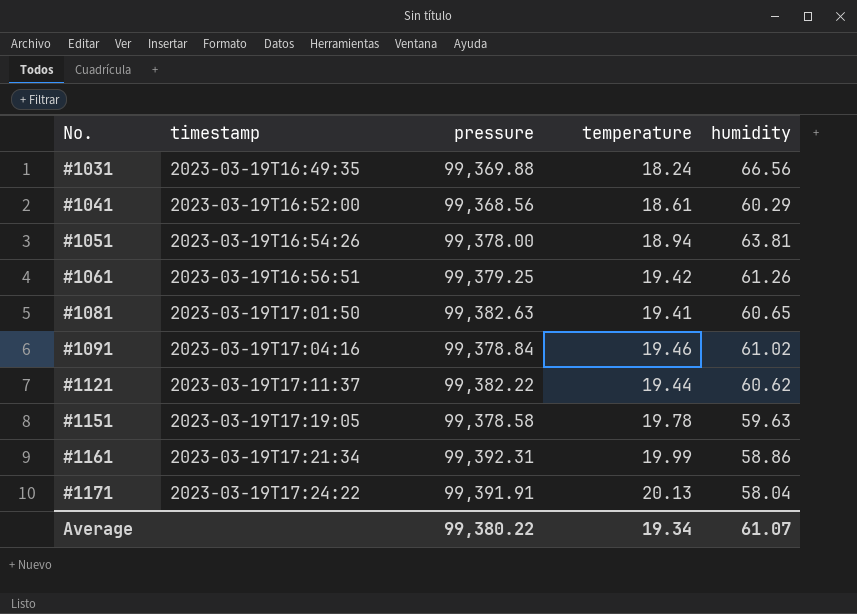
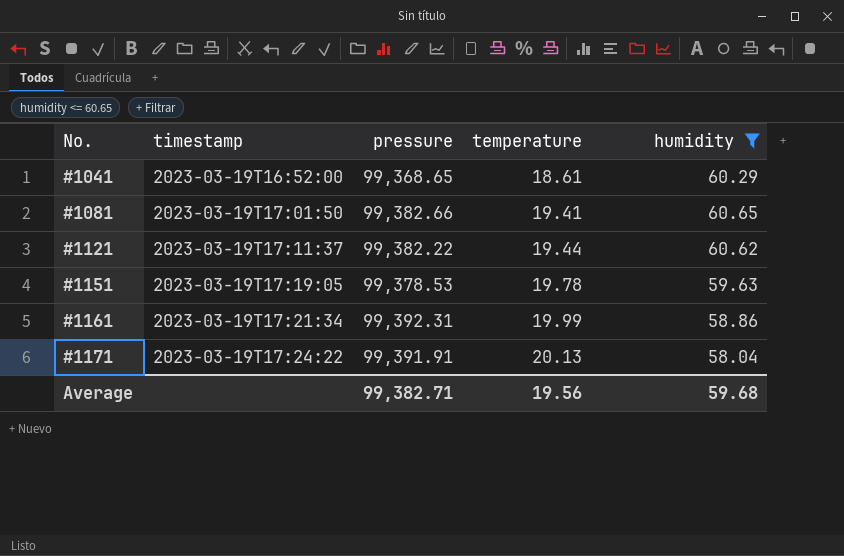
filter: none -> humidity <= 60.65
#1041 | pressure: 99,368.56 -> 99,368.65
#1081 | pressure: 99,382.63 -> 99,382.66
#1151 | pressure: 99,378.58 -> 99,378.53
Average | pressure: 99,380.22 -> 99,382.71
Average | temperature: 19.34 -> 19.56
Average | humidity: 61.07 -> 59.68

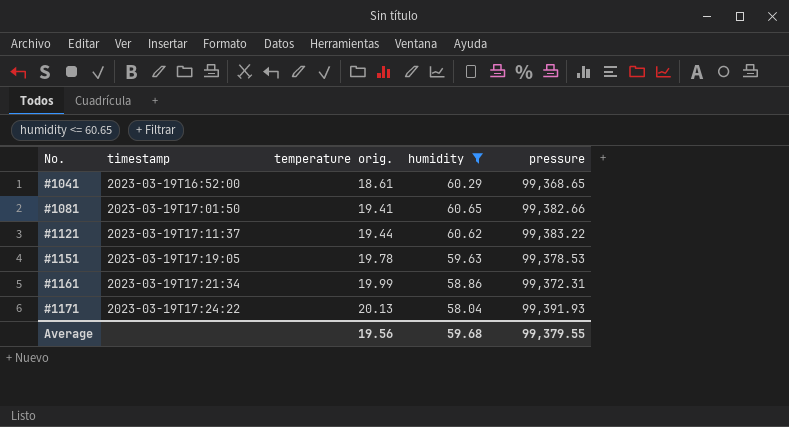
column name: temperature -> temperature orig.
column pressure | position: 3 -> 5
#1121 | pressure: 99,382.22 -> 99,383.22
#1161 | pressure: 99,392.31 -> 99,372.31
#1171 | pressure: 99,391.91 -> 99,391.93
Average | pressure: 99,382.71 -> 99,379.55

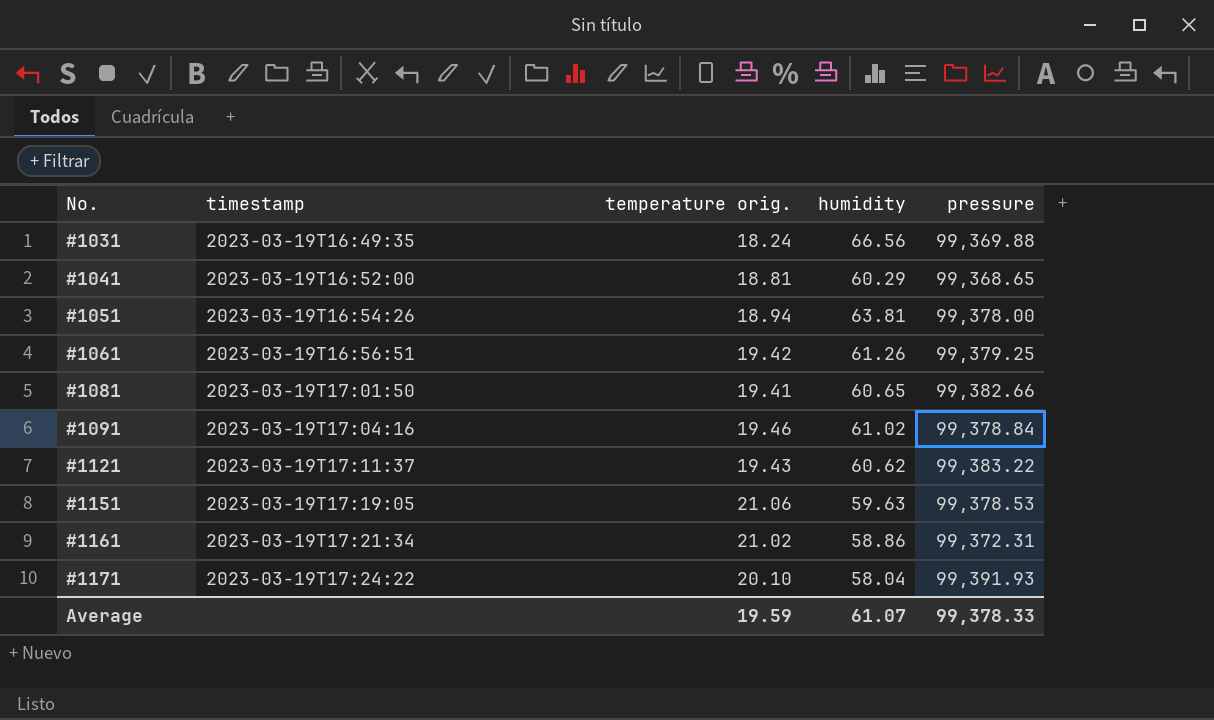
filter: humidity <= 60.65 -> none
#1041 | temperature orig.: 18.61 -> 18.81
#1121 | temperature orig.: 19.44 -> 19.43
#1151 | temperature orig.: 19.78 -> 21.06
#1161 | temperature orig.: 19.99 -> 21.02
#1171 | temperature orig.: 20.13 -> 20.10
Average | temperature orig.: 19.56 -> 19.59
Average | humidity: 59.68 -> 61.07
Average | pressure: 99,379.55 -> 99,378.33

